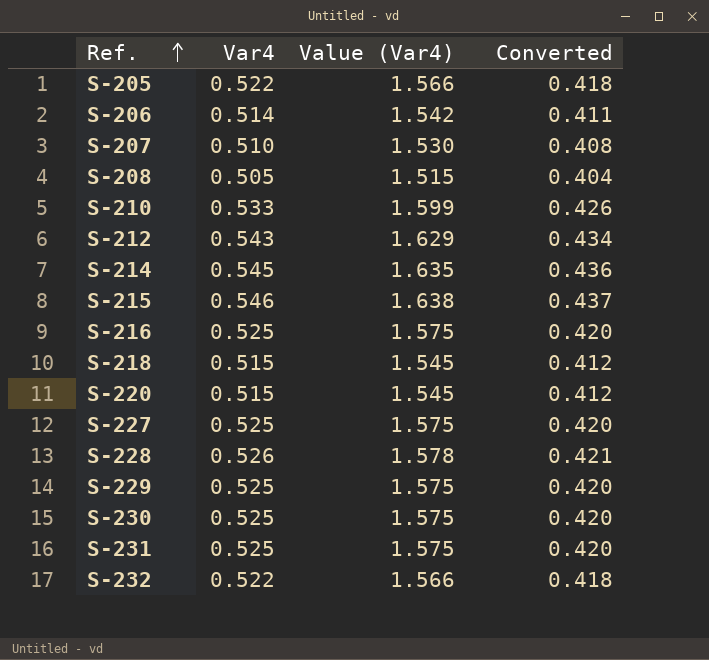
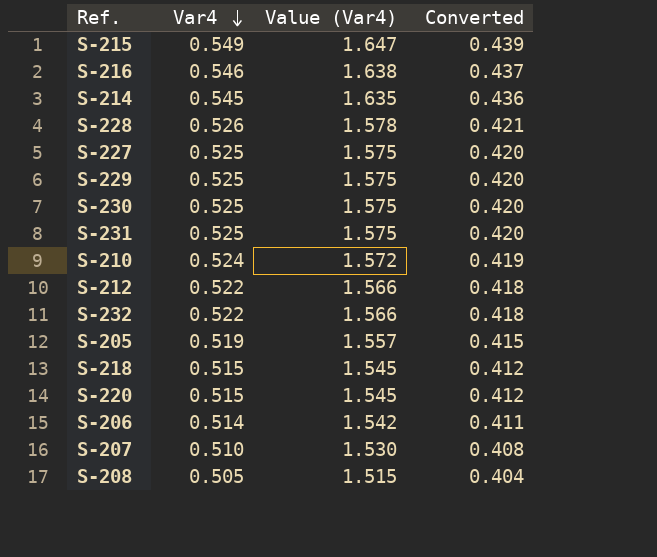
row order: Ref. ascending -> Var4 descending
S-215 | Var4: 0.546 -> 0.549
S-215 | Value (Var4): 1.638 -> 1.647
S-215 | Converted: 0.437 -> 0.439
S-216 | Var4: 0.525 -> 0.546
S-216 | Value (Var4): 1.575 -> 1.638
S-216 | Converted: 0.420 -> 0.437
S-210 | Var4: 0.533 -> 0.524
S-210 | Value (Var4): 1.599 -> 1.572
S-210 | Converted: 0.426 -> 0.419
S-212 | Var4: 0.543 -> 0.522
S-212 | Value (Var4): 1.629 -> 1.566
S-212 | Converted: 0.434 -> 0.418
S-205 | Var4: 0.522 -> 0.519
S-205 | Value (Var4): 1.566 -> 1.557
S-205 | Converted: 0.418 -> 0.415

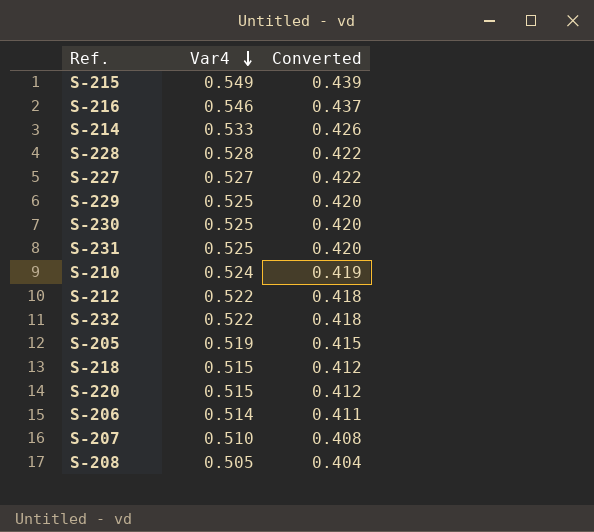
column Value (Var4) | formula: [Var4] * 3 -> none
S-214 | Var4: 0.545 -> 0.533
S-214 | Converted: 0.436 -> 0.426
S-228 | Var4: 0.526 -> 0.528
S-228 | Converted: 0.421 -> 0.422
S-227 | Var4: 0.525 -> 0.527
S-227 | Converted: 0.420 -> 0.422

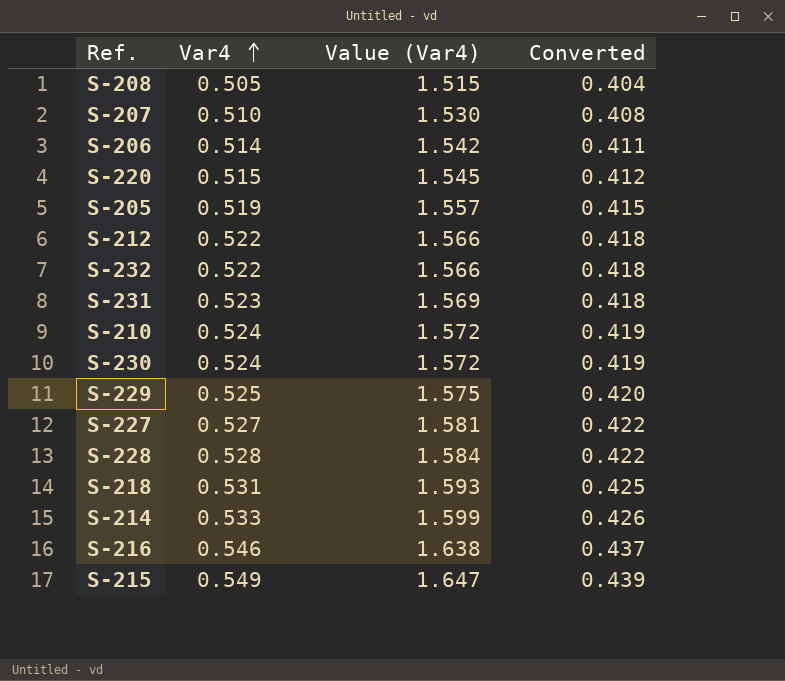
row order: Var4 descending -> Var4 ascending
column Value (Var4) | formula: none -> [Var4] * 3
S-231 | Var4: 0.525 -> 0.523
S-231 | Converted: 0.420 -> 0.418
S-230 | Var4: 0.525 -> 0.524
S-230 | Converted: 0.420 -> 0.419
S-218 | Var4: 0.515 -> 0.531
S-218 | Converted: 0.412 -> 0.425

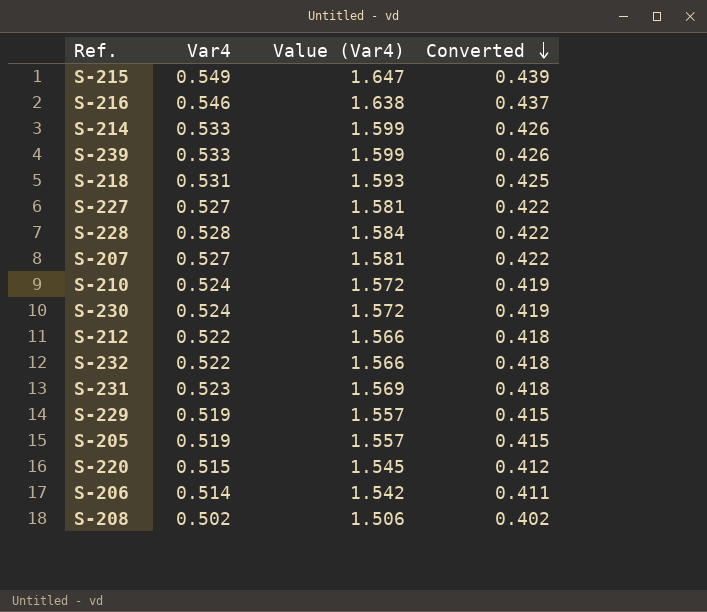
row order: Var4 ascending -> Converted descending
row S-239: none -> 0.533 | 1.599 | 0.426
S-207 | Var4: 0.510 -> 0.527
S-207 | Value (Var4): 1.530 -> 1.581
S-207 | Converted: 0.408 -> 0.422
S-229 | Var4: 0.525 -> 0.519
S-229 | Value (Var4): 1.575 -> 1.557
S-229 | Converted: 0.420 -> 0.415
S-208 | Var4: 0.505 -> 0.502
S-208 | Value (Var4): 1.515 -> 1.506
S-208 | Converted: 0.404 -> 0.402

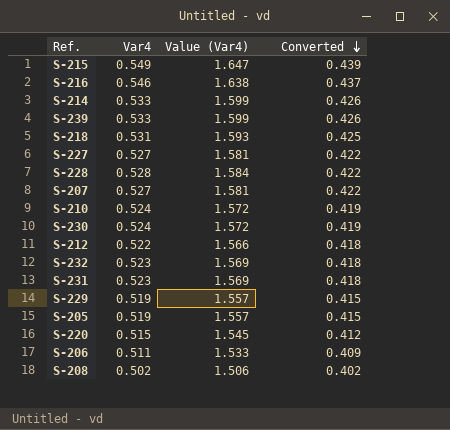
S-232 | Var4: 0.522 -> 0.523
S-232 | Value (Var4): 1.566 -> 1.569
S-206 | Var4: 0.514 -> 0.511
S-206 | Value (Var4): 1.542 -> 1.533
S-206 | Converted: 0.411 -> 0.409

